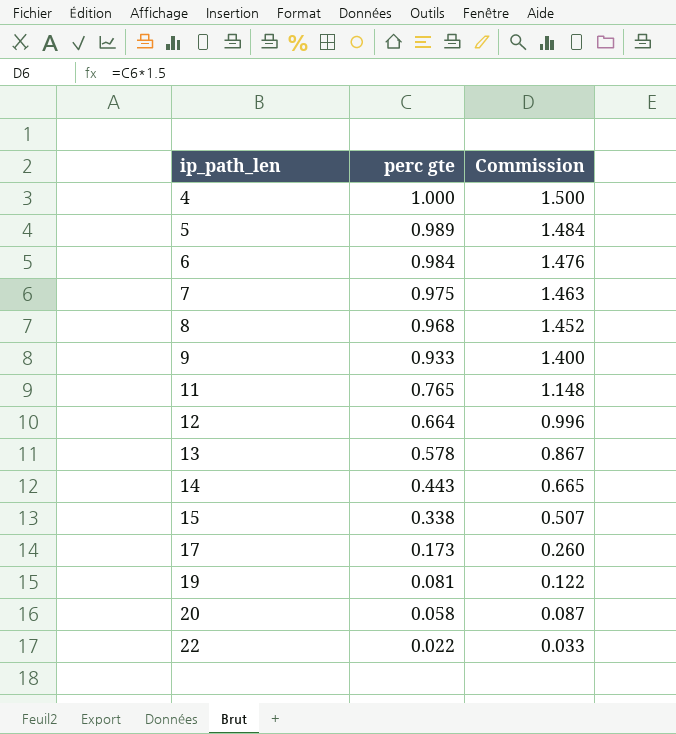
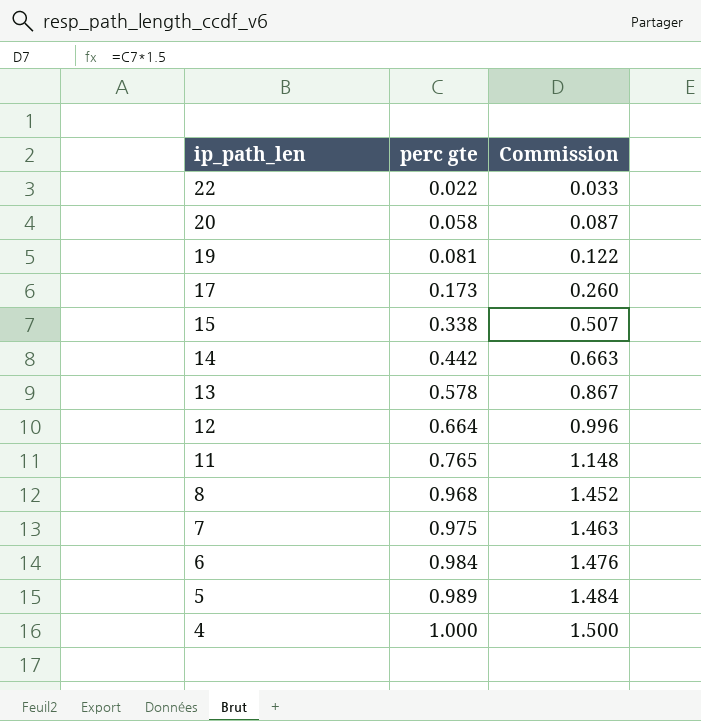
row order: ip_path_len ascending -> ip_path_len descending
row 9: 0.933 | 1.400 -> none
14 | perc gte: 0.443 -> 0.442
14 | Commission: 0.665 -> 0.663

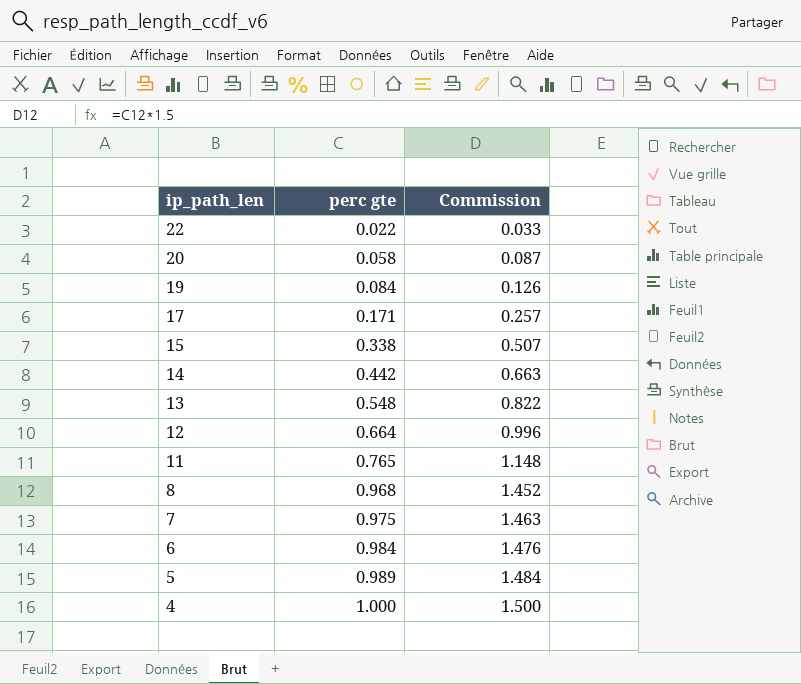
19 | perc gte: 0.081 -> 0.084
19 | Commission: 0.122 -> 0.126
17 | perc gte: 0.173 -> 0.171
17 | Commission: 0.260 -> 0.257
13 | perc gte: 0.578 -> 0.548
13 | Commission: 0.867 -> 0.822

